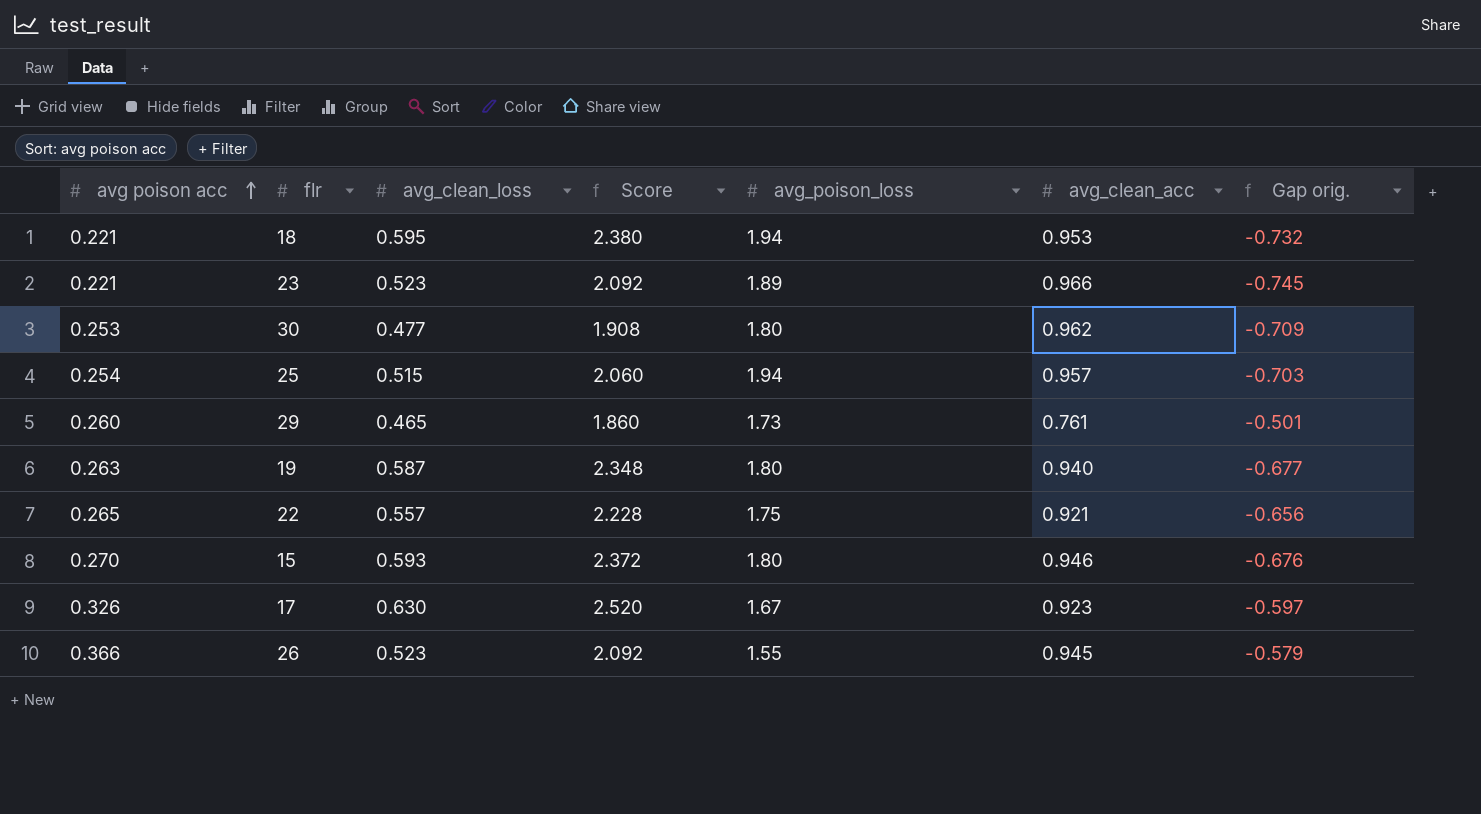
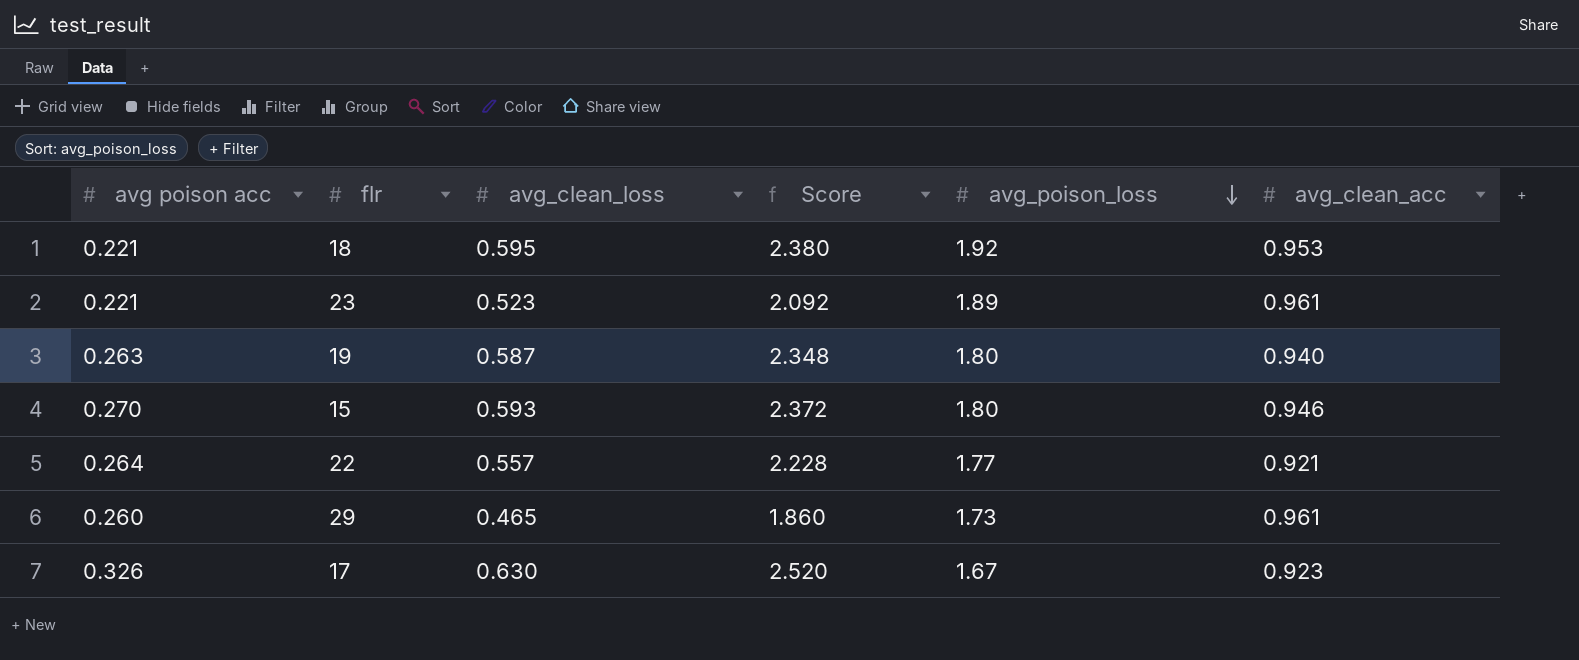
row order: avg poison acc ascending -> avg_poison_loss descending
column Gap orig. | formula: [avg poison acc] - [avg_clean_acc] -> none
row 30: 0.253 | 0.477 | 1.908 | 1.80 | 0.962 | -0.709 -> none
row 25: 0.254 | 0.515 | 2.060 | 1.94 | 0.957 | -0.703 -> none
row 26: 0.366 | 0.523 | 2.092 | 1.55 | 0.945 | -0.579 -> none
18 | avg_poison_loss: 1.94 -> 1.92
23 | avg_clean_acc: 0.966 -> 0.961
22 | avg poison acc: 0.265 -> 0.264
22 | avg_poison_loss: 1.75 -> 1.77
29 | avg_clean_acc: 0.761 -> 0.961

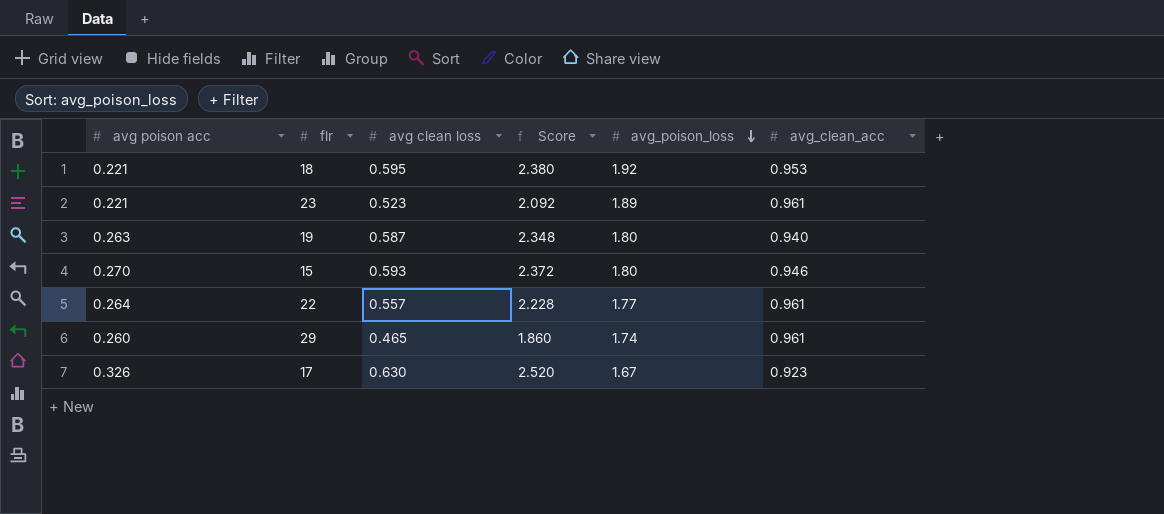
column name: avg_clean_loss -> avg clean loss
22 | avg_clean_acc: 0.921 -> 0.961
29 | avg_poison_loss: 1.73 -> 1.74

